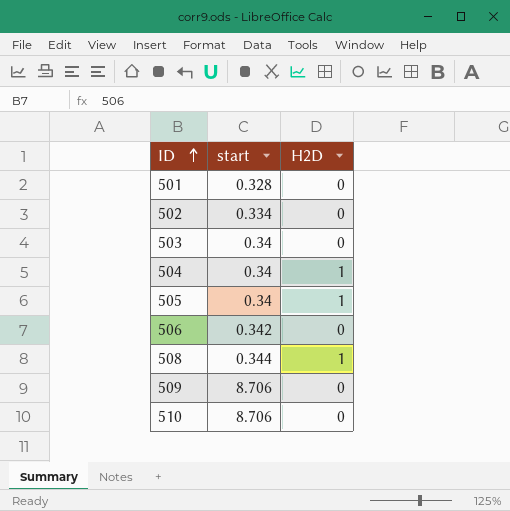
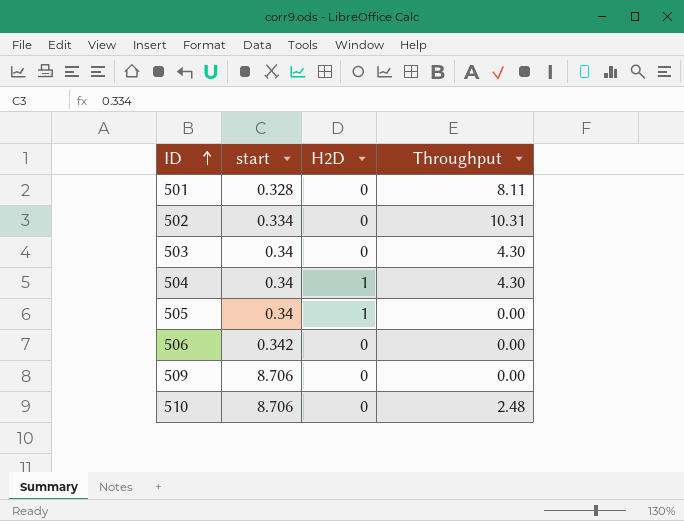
column Throughput | position: none -> 4
row 508: 0.344 | 1 -> none

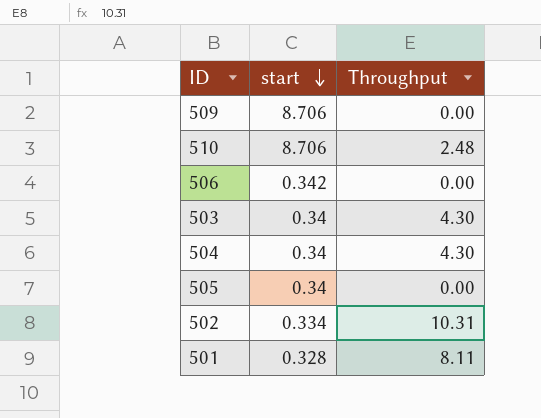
row order: ID ascending -> start descending
column H2D | position: 3 -> none

